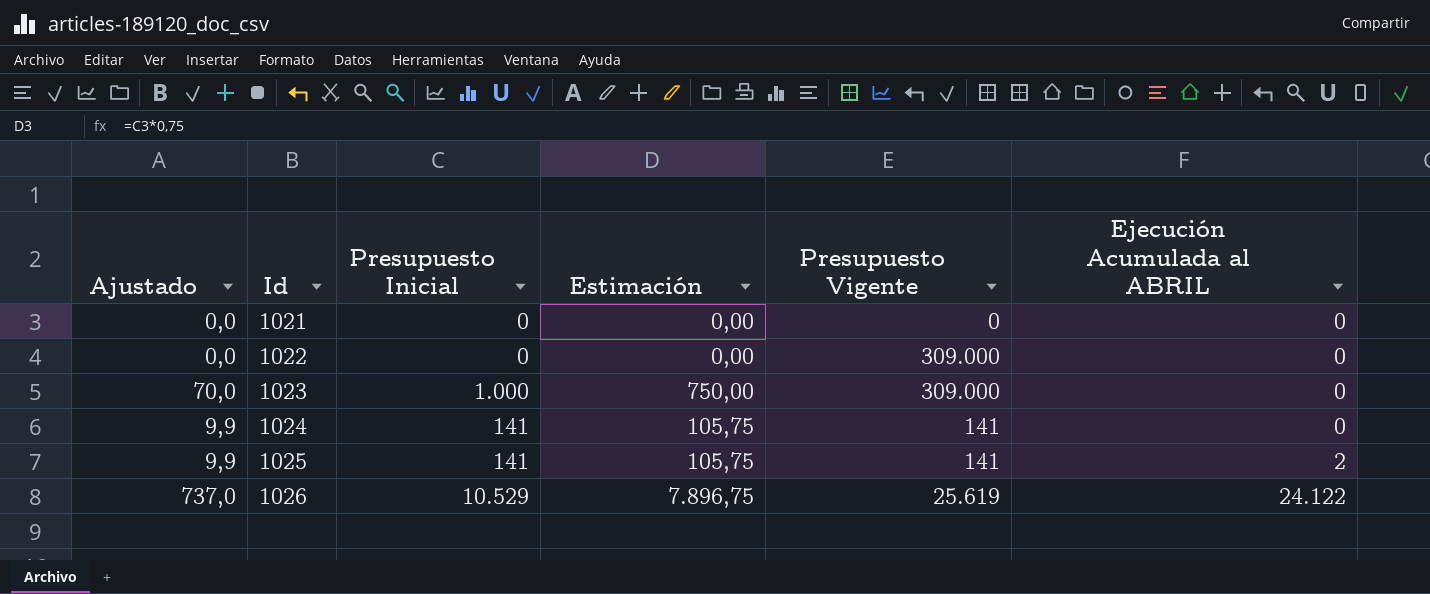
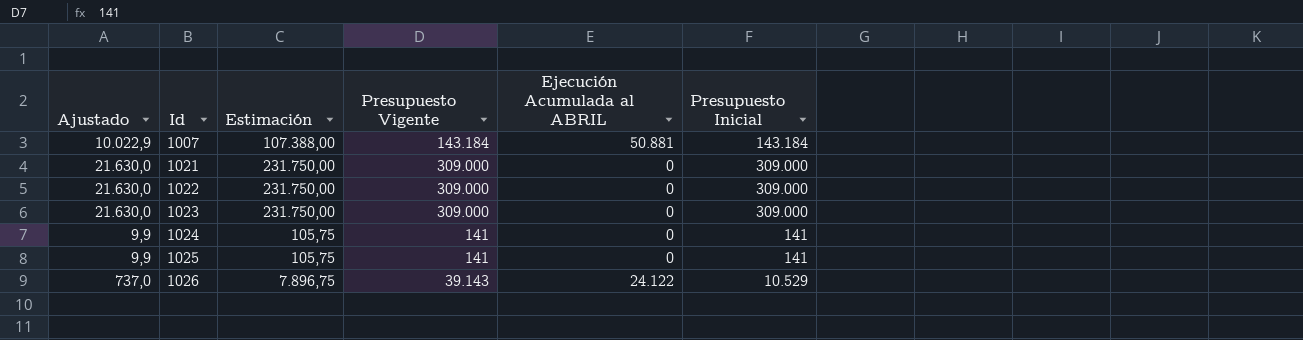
column Presupuesto Inicial | position: 3 -> 6
row 1007: none -> 10.022,9 | 107.388,00 | 143.184 | 50.881 | 143.184
1021 | Ajustado: 0,0 -> 21.630,0
1021 | Estimación: 0,00 -> 231.750,00
1021 | Presupuesto Vigente: 0 -> 309.000
1021 | Presupuesto Inicial: 0 -> 309.000
1022 | Ajustado: 0,0 -> 21.630,0
1022 | Estimación: 0,00 -> 231.750,00
1022 | Presupuesto Inicial: 0 -> 309.000
1023 | Ajustado: 70,0 -> 21.630,0
1023 | Estimación: 750,00 -> 231.750,00
1023 | Presupuesto Inicial: 1.000 -> 309.000
1025 | Ejecución Acumulada al ABRIL: 2 -> 0
1026 | Presupuesto Vigente: 25.619 -> 39.143

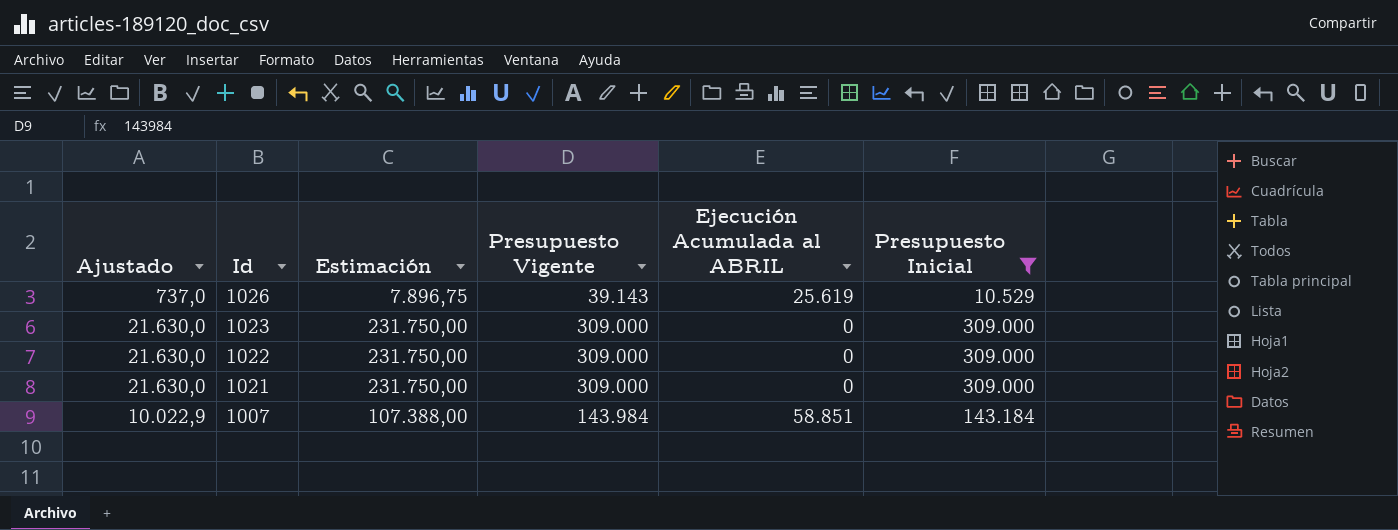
filter: none -> Presupuesto Inicial != 141
row order: Id ascending -> Id descending
1026 | Ejecución Acumulada al ABRIL: 24.122 -> 25.619
1007 | Presupuesto Vigente: 143.184 -> 143.984
1007 | Ejecución Acumulada al ABRIL: 50.881 -> 58.851

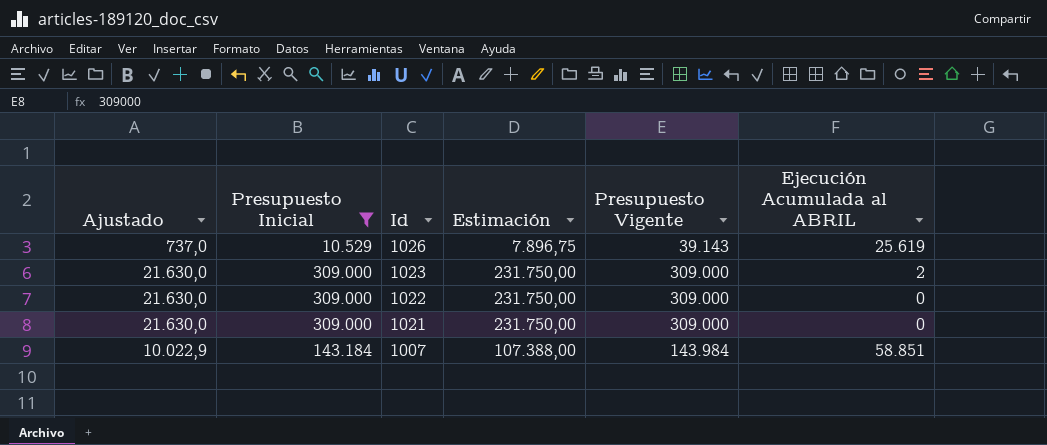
column Presupuesto Inicial | position: 6 -> 2
1023 | Ejecución Acumulada al ABRIL: 0 -> 2

